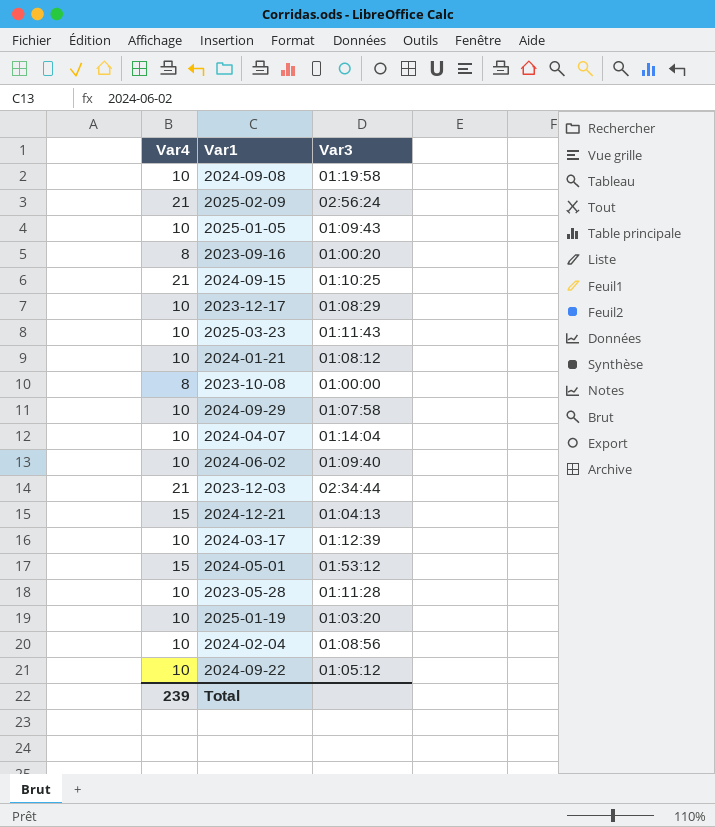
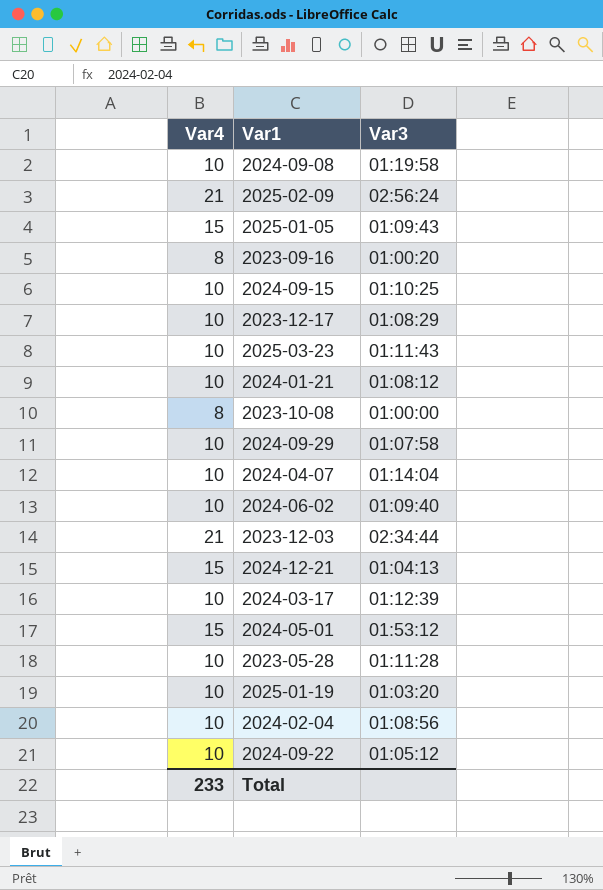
2025-01-05 | Var4: 10 -> 15
2024-09-15 | Var4: 21 -> 10
Total | Var4: 239 -> 233

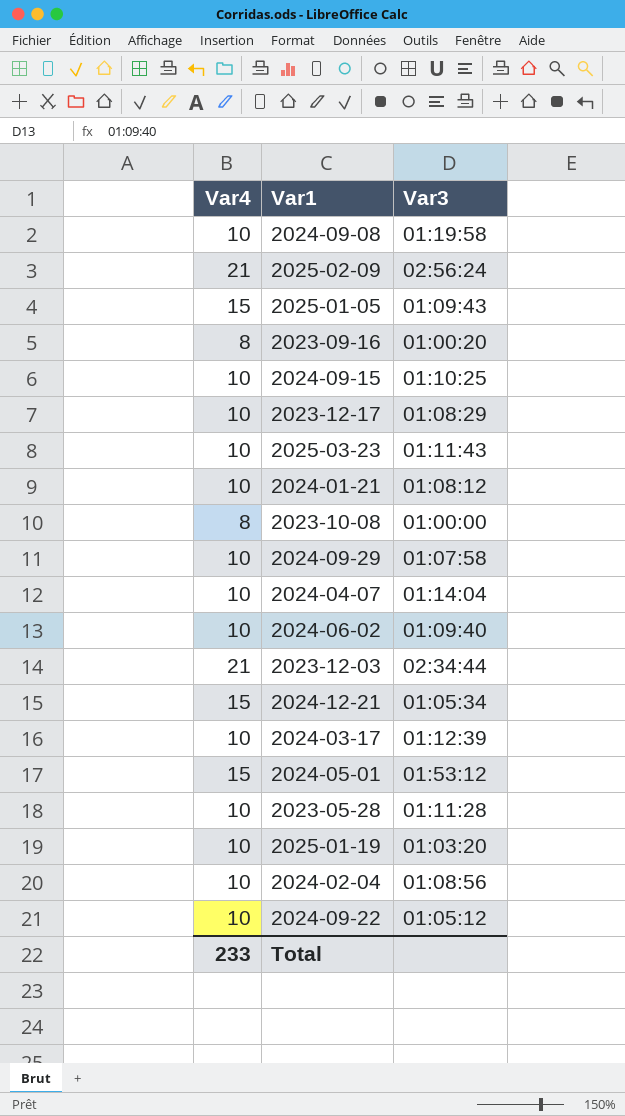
2024-12-21 | Var3: 01:04:13 -> 01:05:34

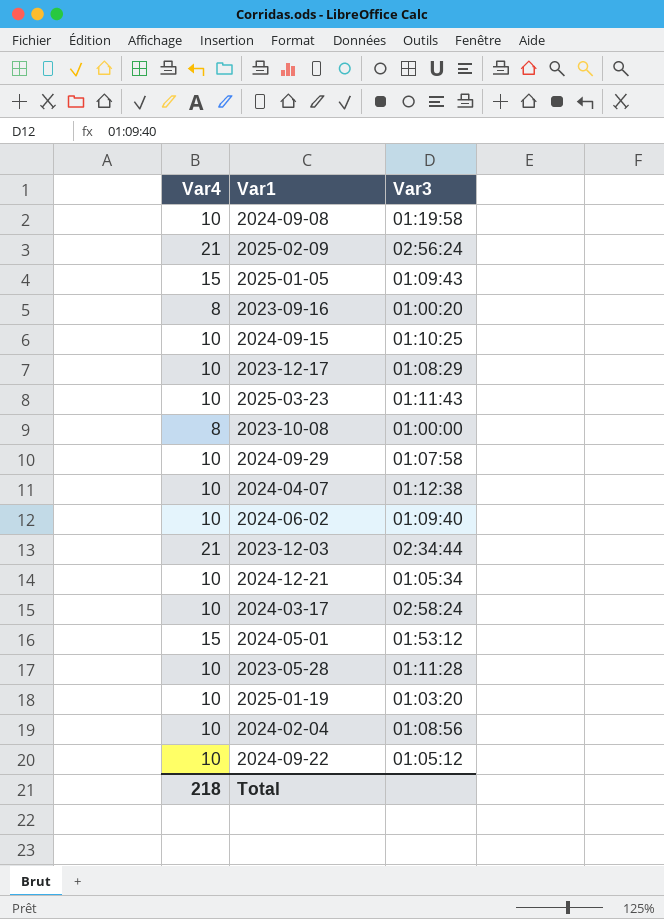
row 2024-01-21: 10 | 01:08:12 -> none
2024-04-07 | Var3: 01:14:04 -> 01:12:38
2024-12-21 | Var4: 15 -> 10
2024-03-17 | Var3: 01:12:39 -> 02:58:24
Total | Var4: 233 -> 218

